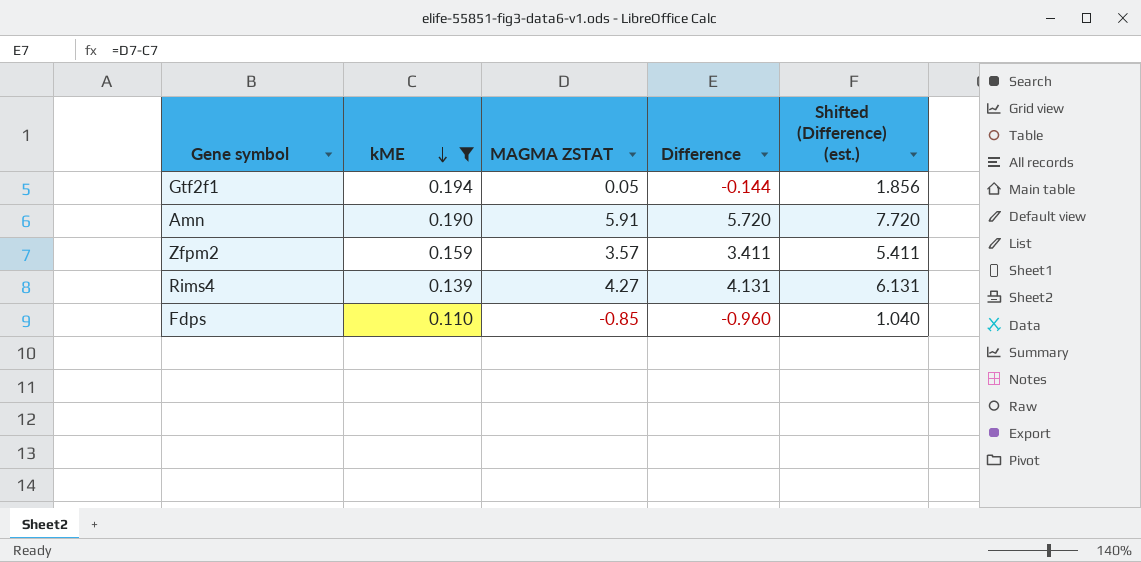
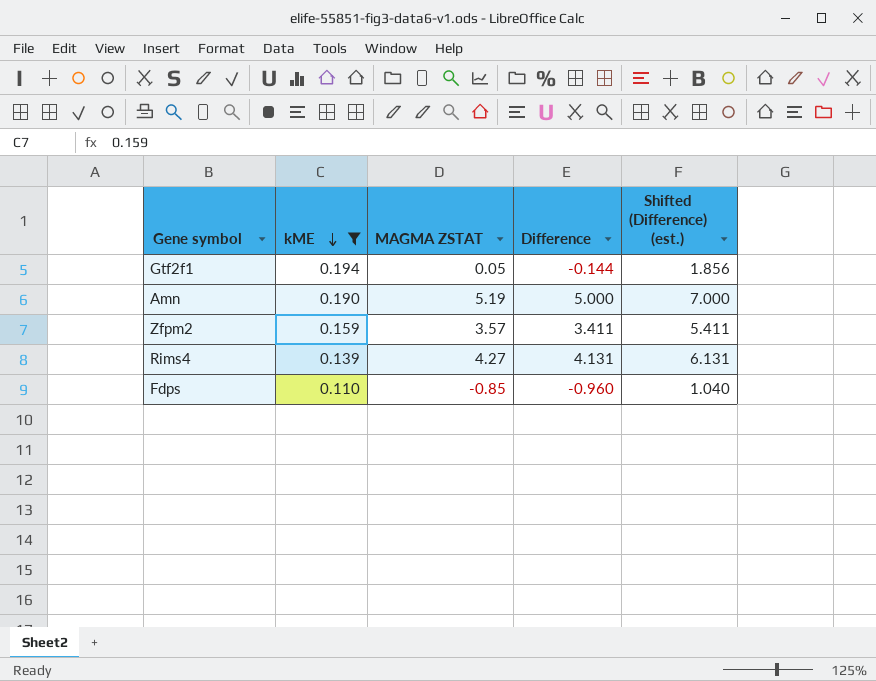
Amn | MAGMA ZSTAT: 5.91 -> 5.19
Amn | Difference: 5.720 -> 5.000
Amn | Shifted (Difference) (est.): 7.720 -> 7.000

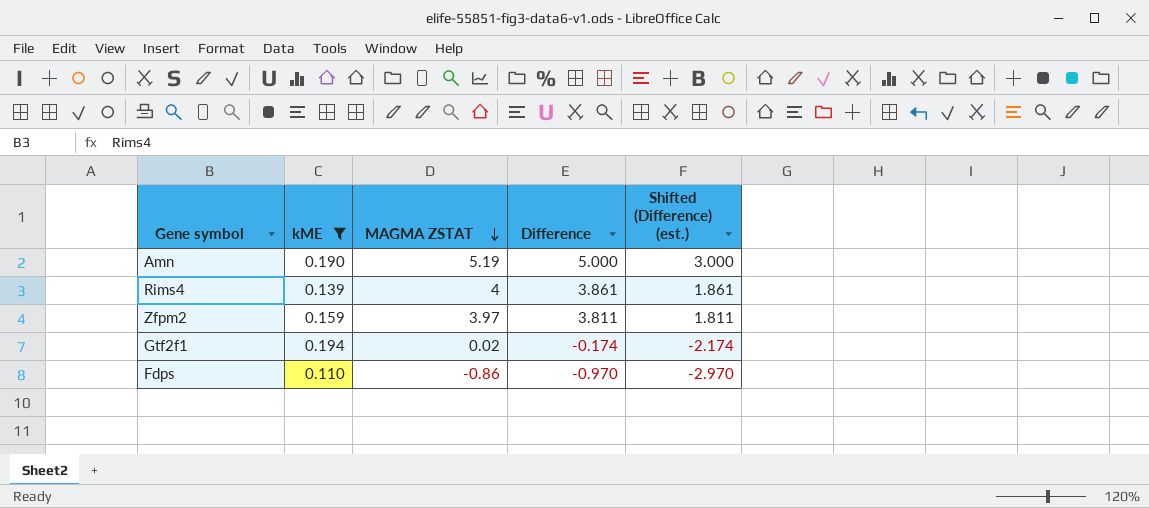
row order: kME descending -> MAGMA ZSTAT descending
column Shifted (Difference) (est.) | formula: [Difference] + 2 -> [Difference] - 2
Rims4 | MAGMA ZSTAT: 4.27 -> 4
Rims4 | Difference: 4.131 -> 3.861
Zfpm2 | MAGMA ZSTAT: 3.57 -> 3.97
Zfpm2 | Difference: 3.411 -> 3.811
Gtf2f1 | MAGMA ZSTAT: 0.05 -> 0.02
Gtf2f1 | Difference: -0.144 -> -0.174
Fdps | MAGMA ZSTAT: -0.85 -> -0.86
Fdps | Difference: -0.960 -> -0.970

